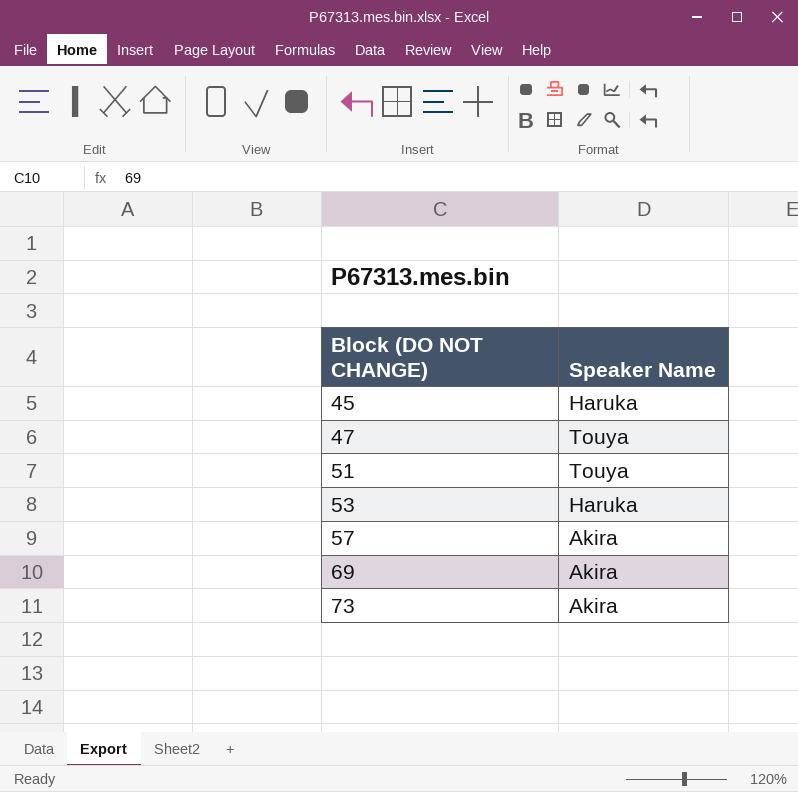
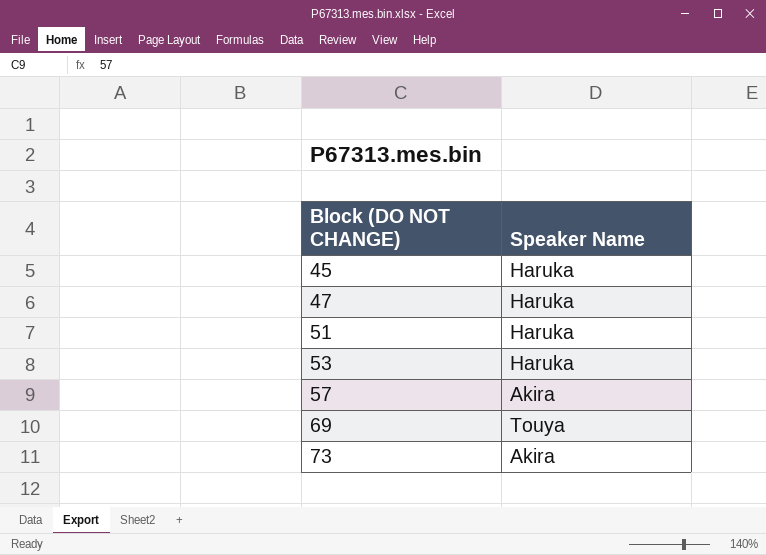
47 | Speaker Name: Touya -> Haruka
51 | Speaker Name: Touya -> Haruka
69 | Speaker Name: Akira -> Touya

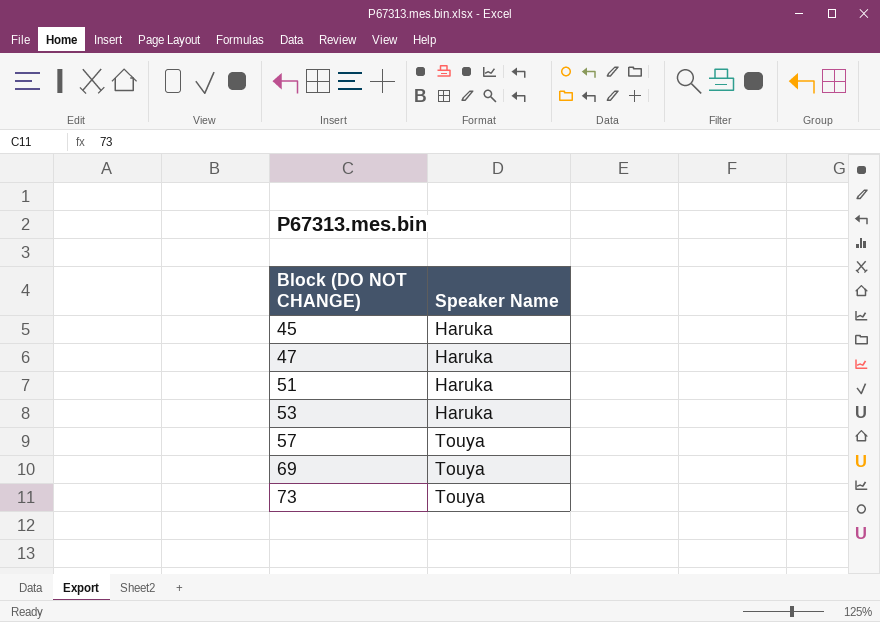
57 | Speaker Name: Akira -> Touya
73 | Speaker Name: Akira -> Touya

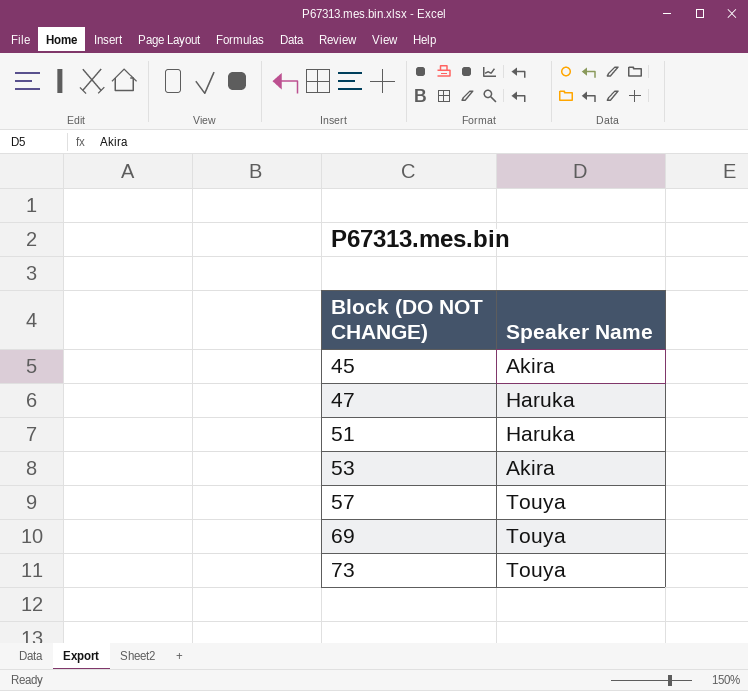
45 | Speaker Name: Haruka -> Akira
53 | Speaker Name: Haruka -> Akira

